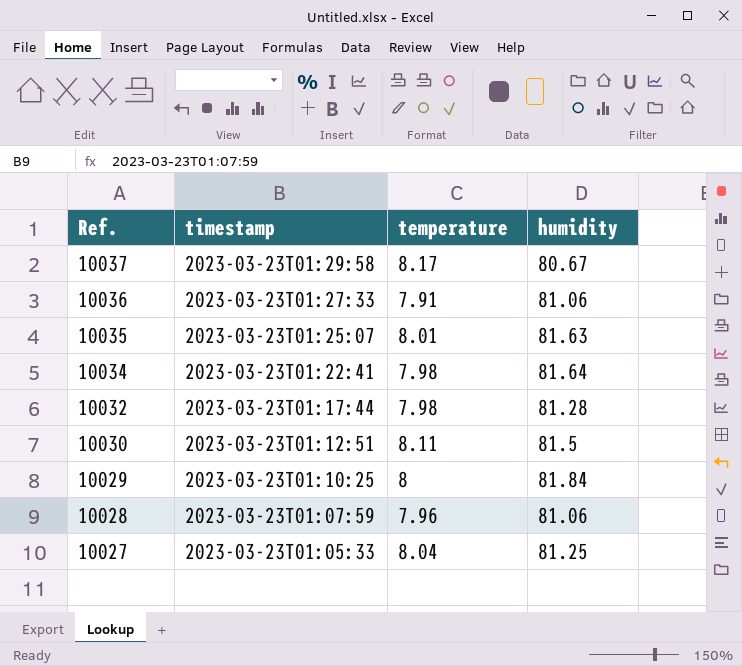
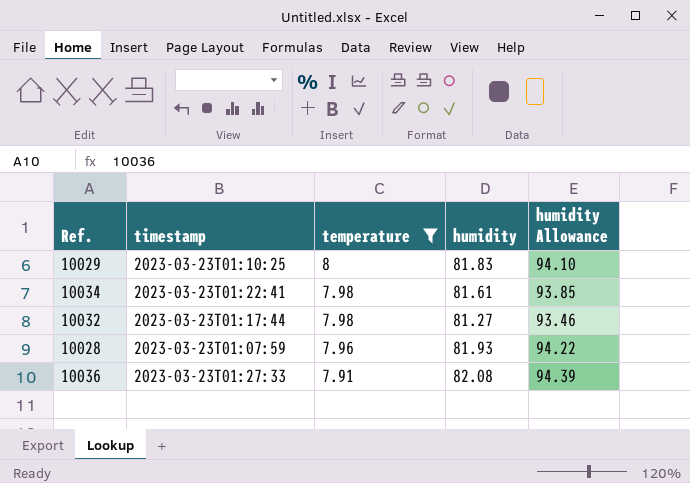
filter: none -> temperature <= 8
row order: Ref. descending -> temperature descending
column humidity Allowance | formula: none -> [humidity] * 1.15
10029 | humidity: 81.84 -> 81.83
10034 | humidity: 81.64 -> 81.61
10032 | humidity: 81.28 -> 81.27
10028 | humidity: 81.06 -> 81.93
10036 | humidity: 81.06 -> 82.08

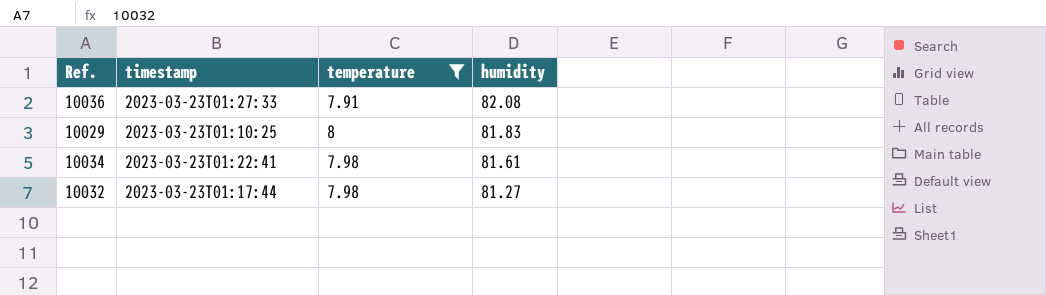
row order: temperature descending -> humidity descending
column humidity Allowance | formula: [humidity] * 1.15 -> none
row 10028: 2023-03-23T01:07:59 | 7.96 | 81.93 | 94.22 -> none

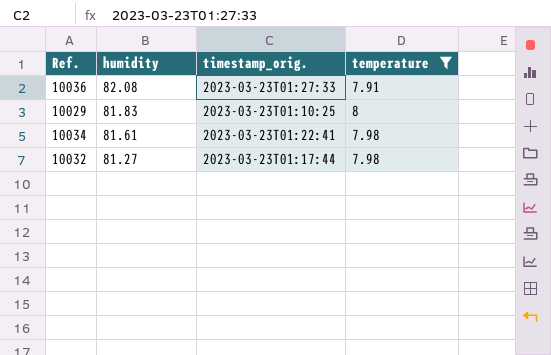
column humidity | position: 4 -> 2
column name: timestamp -> timestamp_orig.

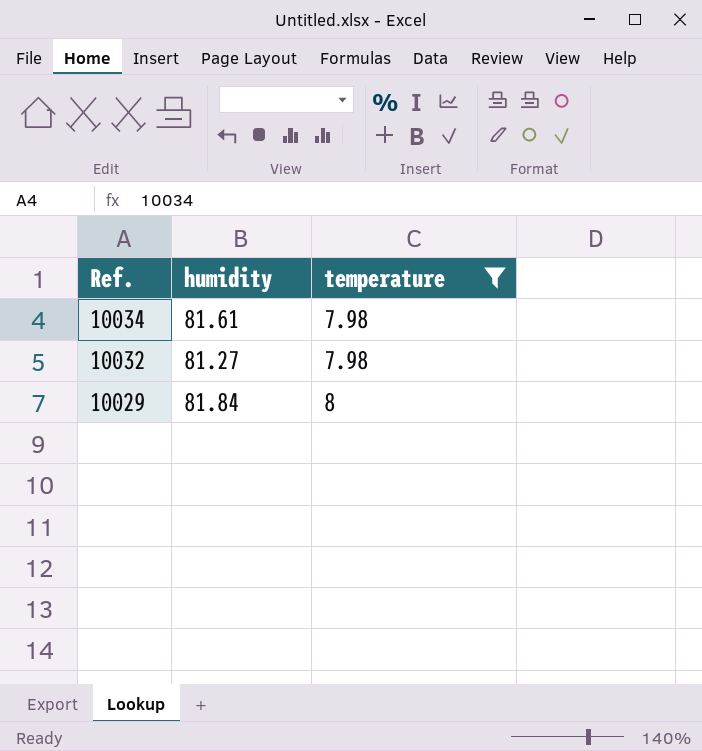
row order: humidity descending -> Ref. descending
column timestamp_orig. | position: 3 -> none
row 10036: 82.08 | 2023-03-23T01:27:33 | 7.91 -> none
10029 | humidity: 81.83 -> 81.84

